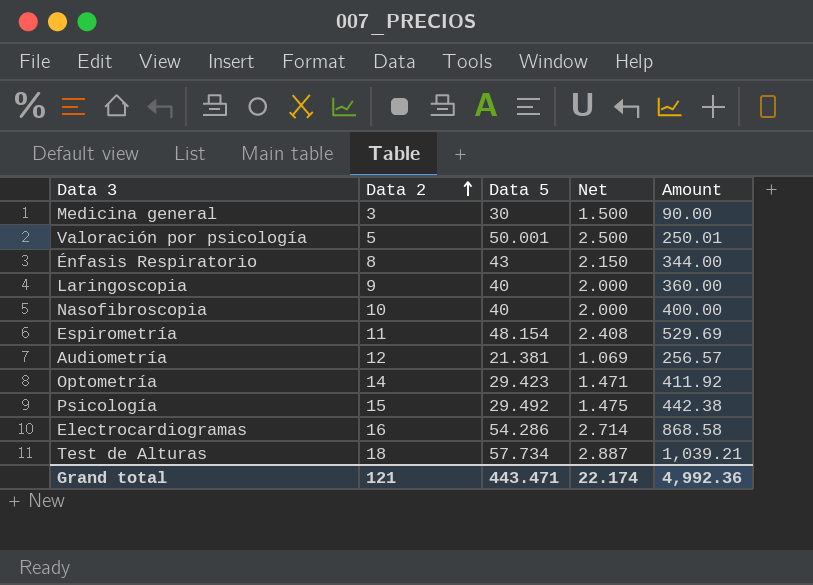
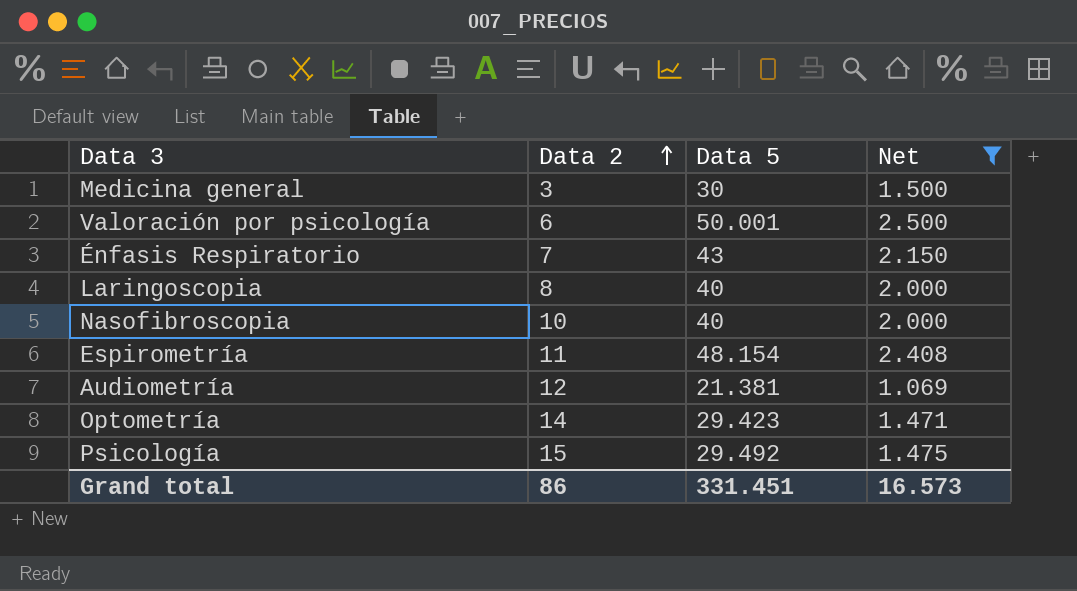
filter: none -> Net <= 2.500
column Amount | formula: [Data 2] * [Data 5] -> none
Valoración por psicología | Data 2: 5 -> 6
Énfasis Respiratorio | Data 2: 8 -> 7
Laringoscopia | Data 2: 9 -> 8
Grand total | Data 2: 121 -> 86
Grand total | Data 5: 443.471 -> 331.451
Grand total | Net: 22.174 -> 16.573

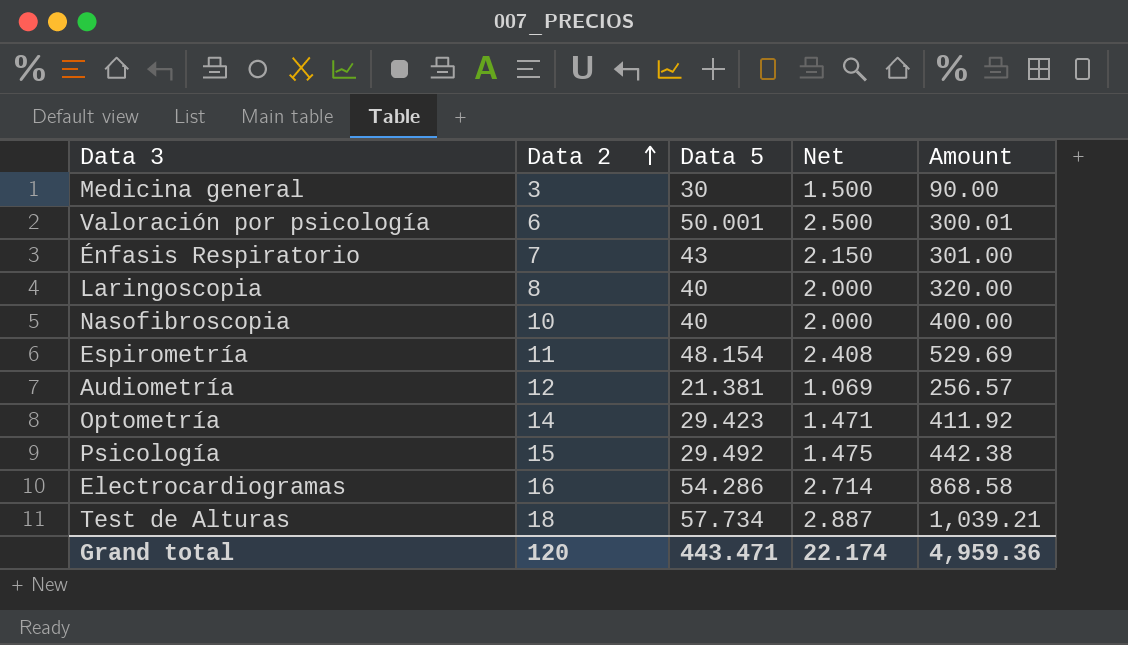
filter: Net <= 2.500 -> none
column Amount | formula: none -> [Data 2] * [Data 5]
Grand total | Data 2: 86 -> 120
Grand total | Data 5: 331.451 -> 443.471
Grand total | Net: 16.573 -> 22.174

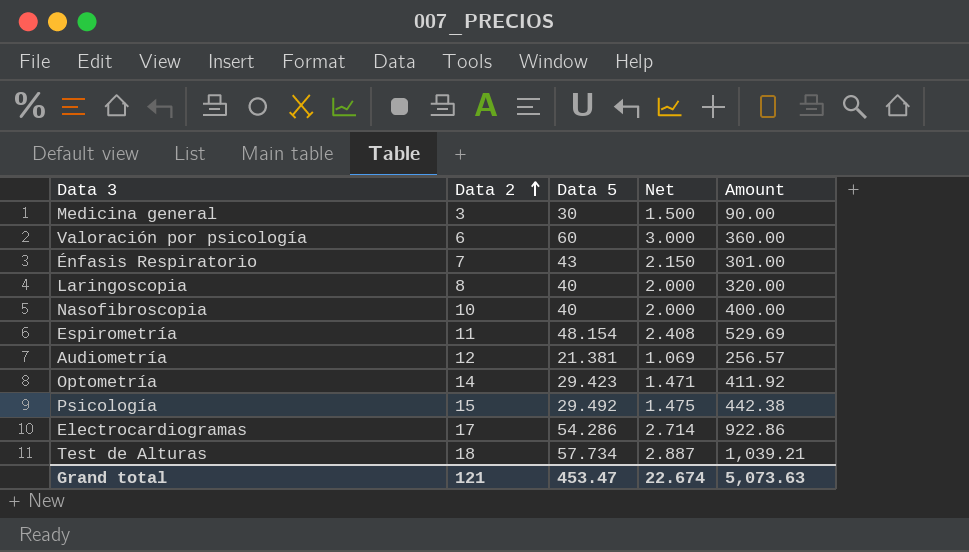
Valoración por psicología | Data 5: 50.001 -> 60
Valoración por psicología | Net: 2.500 -> 3.000
Valoración por psicología | Amount: 300.01 -> 360.00
Electrocardiogramas | Data 2: 16 -> 17
Electrocardiogramas | Amount: 868.58 -> 922.86
Grand total | Data 2: 120 -> 121
Grand total | Data 5: 443.471 -> 453.47
Grand total | Net: 22.174 -> 22.674
Grand total | Amount: 4,959.36 -> 5,073.63

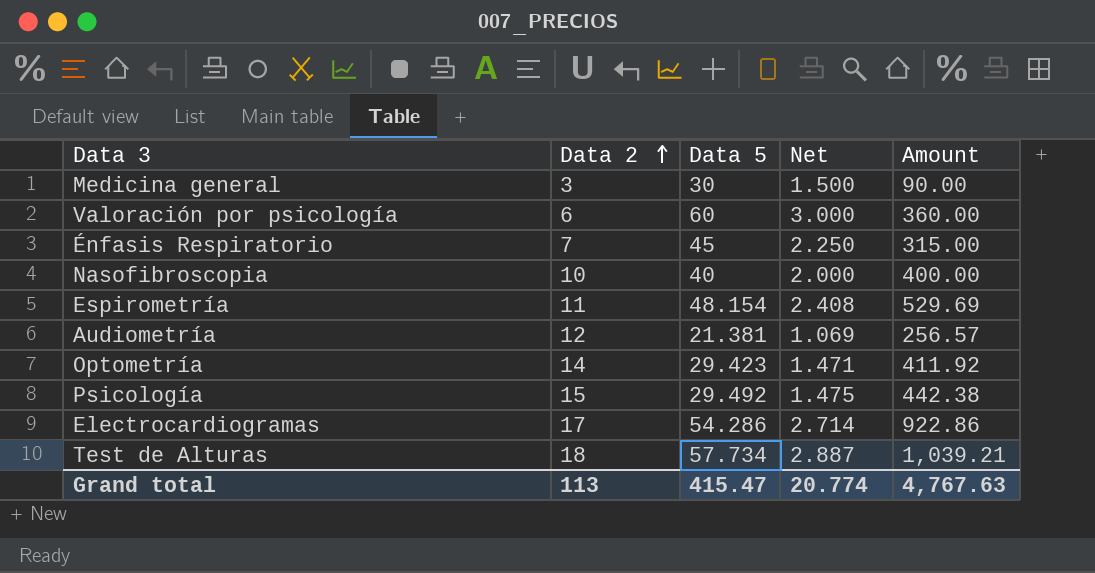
row Laringoscopia: 8 | 40 | 2.000 | 320.00 -> none
Énfasis Respiratorio | Data 5: 43 -> 45
Énfasis Respiratorio | Net: 2.150 -> 2.250
Énfasis Respiratorio | Amount: 301.00 -> 315.00
Grand total | Data 2: 121 -> 113
Grand total | Data 5: 453.47 -> 415.47
Grand total | Net: 22.674 -> 20.774
Grand total | Amount: 5,073.63 -> 4,767.63

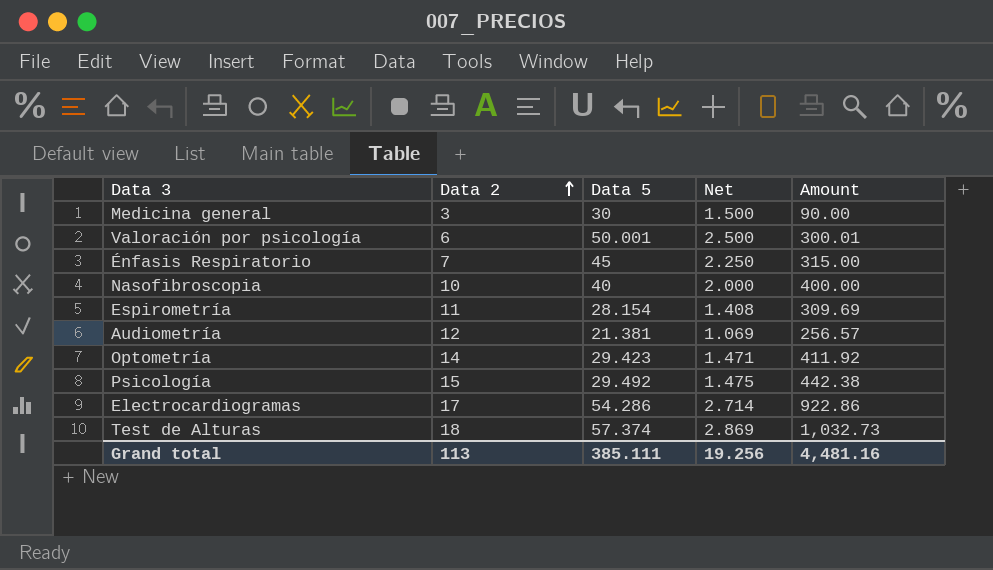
Valoración por psicología | Data 5: 60 -> 50.001
Valoración por psicología | Net: 3.000 -> 2.500
Valoración por psicología | Amount: 360.00 -> 300.01
Espirometría | Data 5: 48.154 -> 28.154
Espirometría | Net: 2.408 -> 1.408
Espirometría | Amount: 529.69 -> 309.69
Test de Alturas | Data 5: 57.734 -> 57.374
Test de Alturas | Net: 2.887 -> 2.869
Test de Alturas | Amount: 1,039.21 -> 1,032.73
Grand total | Data 5: 415.47 -> 385.111
Grand total | Net: 20.774 -> 19.256
Grand total | Amount: 4,767.63 -> 4,481.16

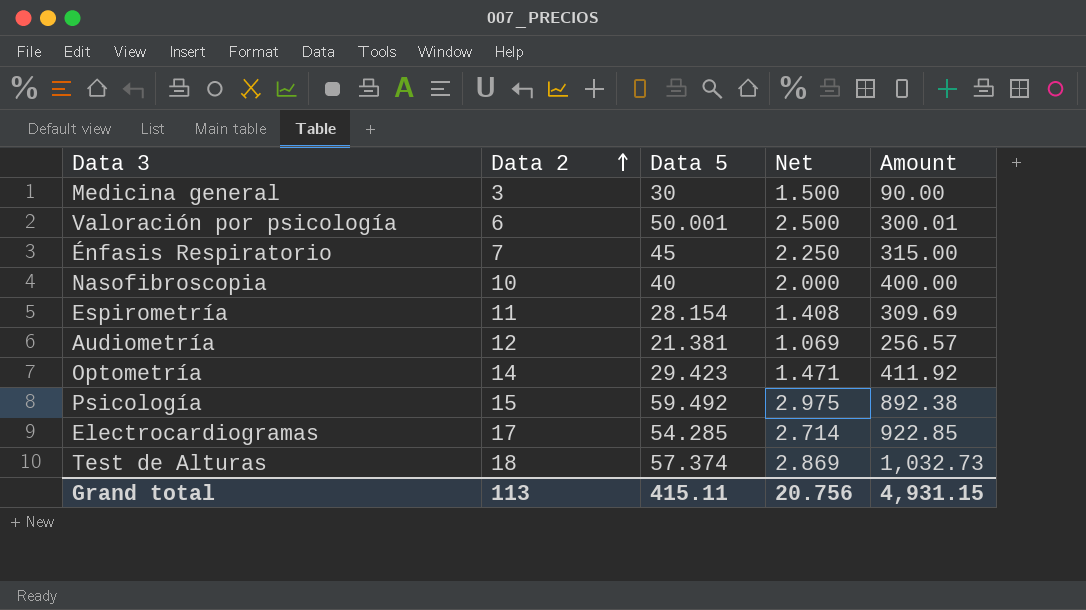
Psicología | Data 5: 29.492 -> 59.492
Psicología | Net: 1.475 -> 2.975
Psicología | Amount: 442.38 -> 892.38
Electrocardiogramas | Data 5: 54.286 -> 54.285
Electrocardiogramas | Amount: 922.86 -> 922.85
Grand total | Data 5: 385.111 -> 415.11
Grand total | Net: 19.256 -> 20.756
Grand total | Amount: 4,481.16 -> 4,931.15

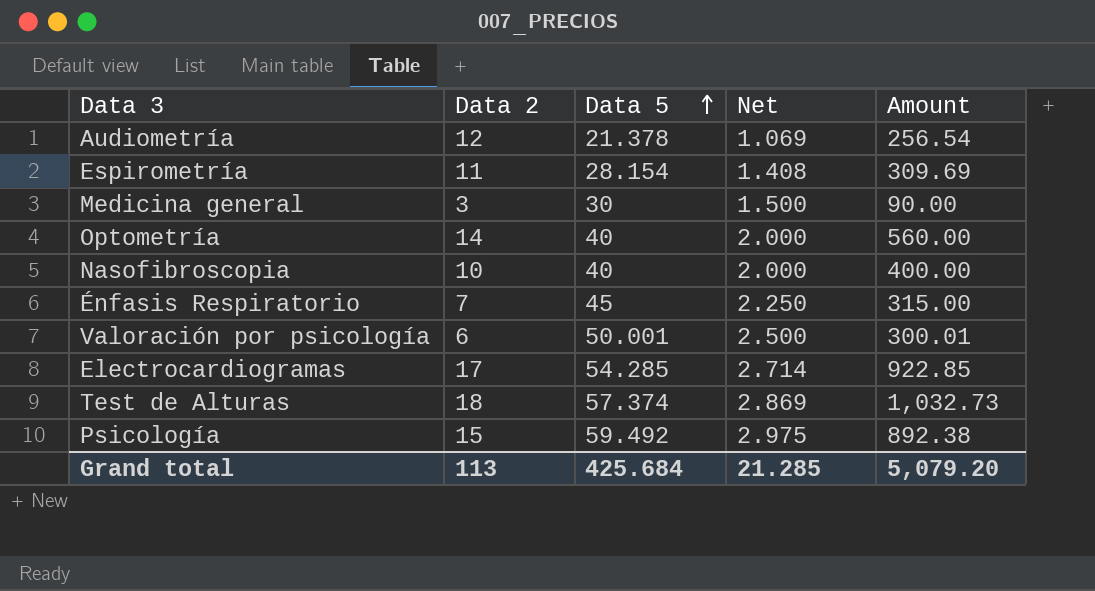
row order: Data 2 ascending -> Data 5 ascending
Audiometría | Data 5: 21.381 -> 21.378
Audiometría | Amount: 256.57 -> 256.54
Optometría | Data 5: 29.423 -> 40
Optometría | Net: 1.471 -> 2.000
Optometría | Amount: 411.92 -> 560.00
Grand total | Data 5: 415.11 -> 425.684
Grand total | Net: 20.756 -> 21.285
Grand total | Amount: 4,931.15 -> 5,079.20

